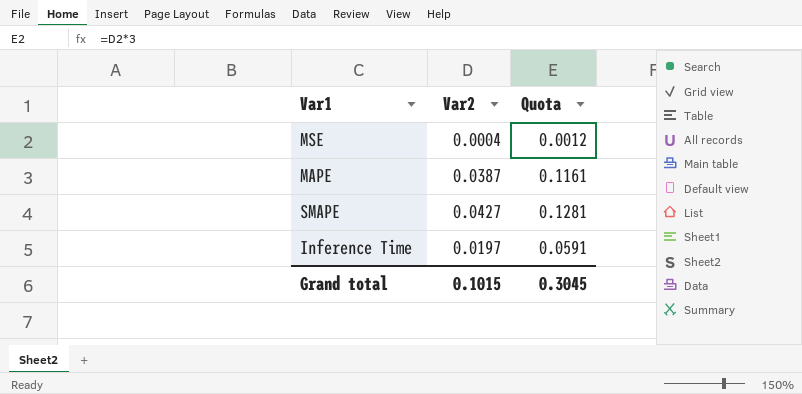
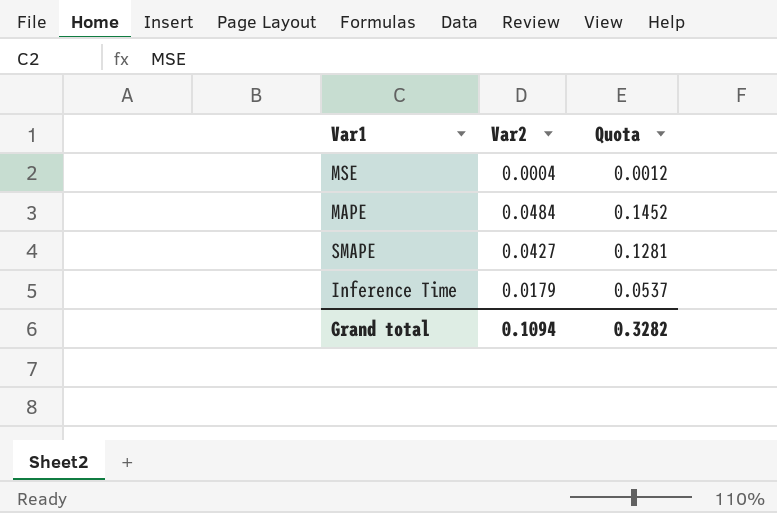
MAPE | Var2: 0.0387 -> 0.0484
MAPE | Quota: 0.1161 -> 0.1452
Inference Time | Var2: 0.0197 -> 0.0179
Inference Time | Quota: 0.0591 -> 0.0537
Grand total | Var2: 0.1015 -> 0.1094
Grand total | Quota: 0.3045 -> 0.3282

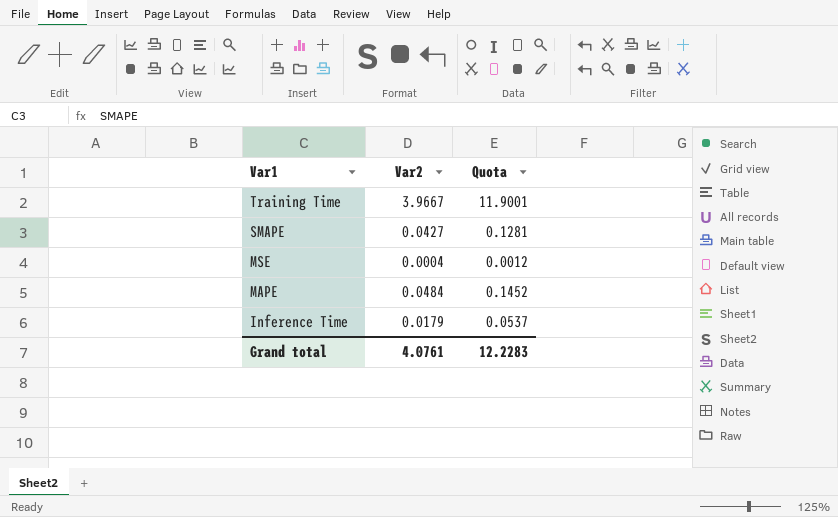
row order: none -> Var1 descending
row Training Time: none -> 3.9667 | 11.9001
Grand total | Var2: 0.1094 -> 4.0761
Grand total | Quota: 0.3282 -> 12.2283

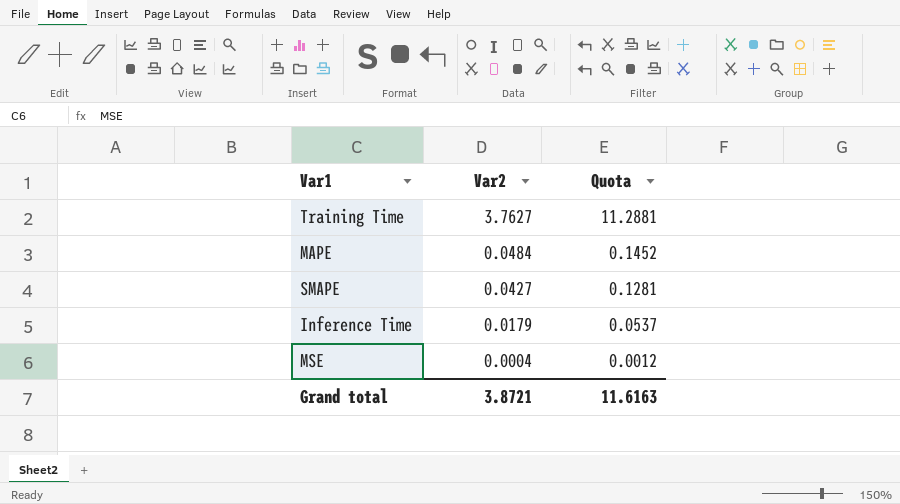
row order: Var1 descending -> Var2 descending
Training Time | Var2: 3.9667 -> 3.7627
Training Time | Quota: 11.9001 -> 11.2881
Grand total | Var2: 4.0761 -> 3.8721
Grand total | Quota: 12.2283 -> 11.6163

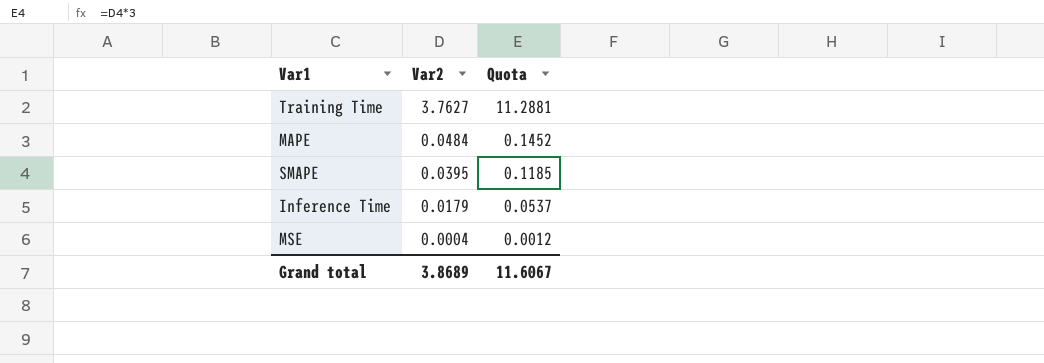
SMAPE | Var2: 0.0427 -> 0.0395
SMAPE | Quota: 0.1281 -> 0.1185
Grand total | Var2: 3.8721 -> 3.8689
Grand total | Quota: 11.6163 -> 11.6067

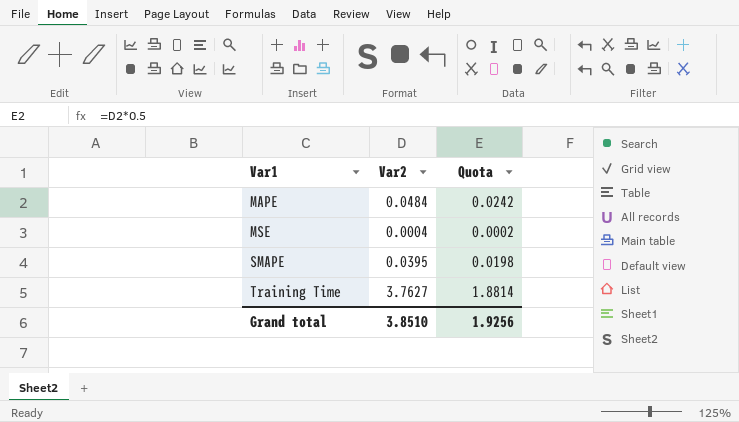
row order: Var2 descending -> Var1 ascending
column Quota | formula: [Var2] * 3 -> [Var2] * 0.5
row Inference Time: 0.0179 | 0.0537 -> none
Grand total | Var2: 3.8689 -> 3.8510
Grand total | Quota: 11.6067 -> 1.9256

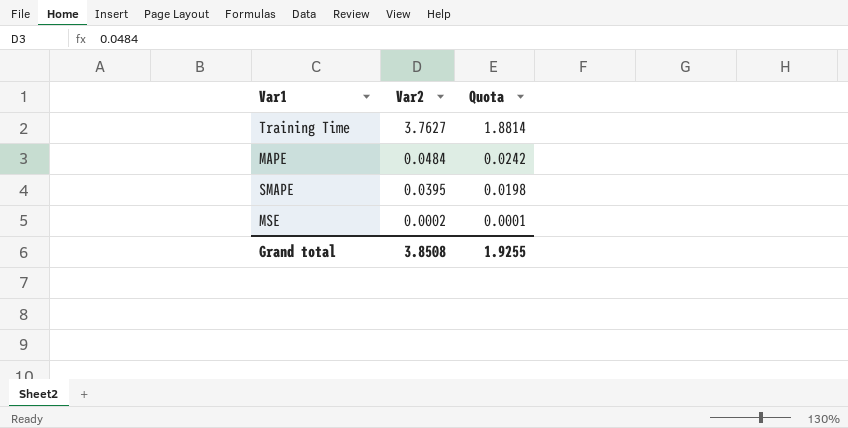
row order: Var1 ascending -> Var2 descending
MSE | Var2: 0.0004 -> 0.0002
MSE | Quota: 0.0002 -> 0.0001
Grand total | Var2: 3.8510 -> 3.8508
Grand total | Quota: 1.9256 -> 1.9255

